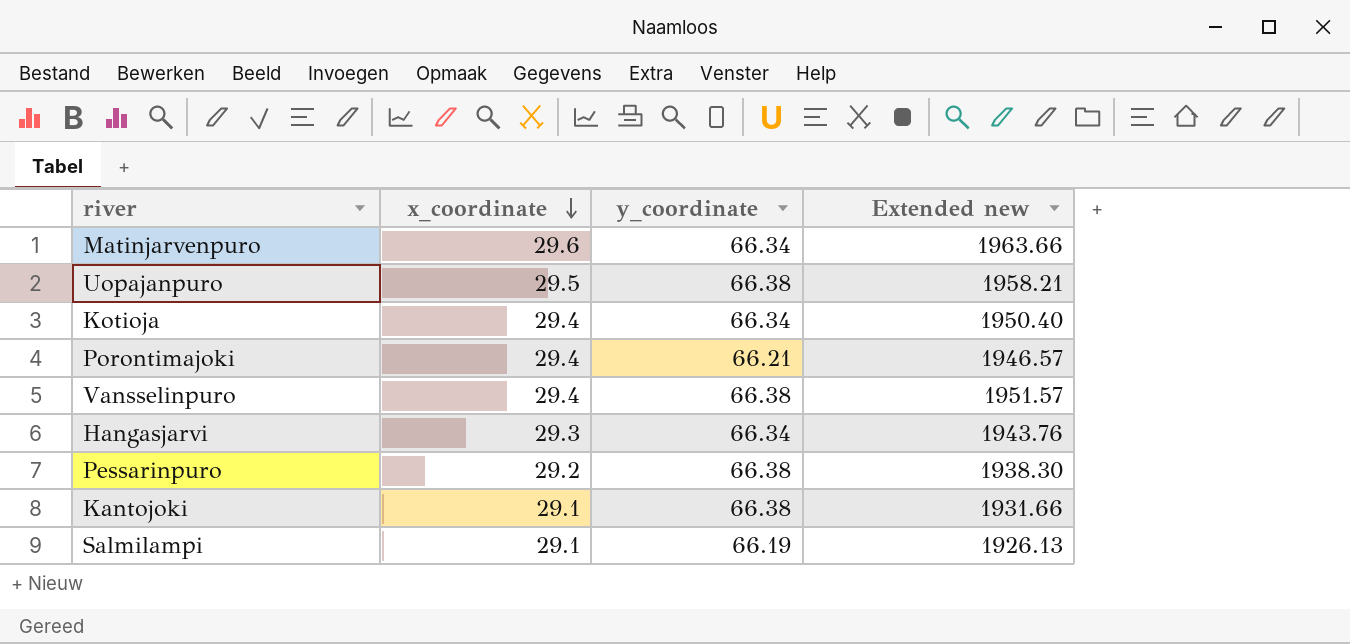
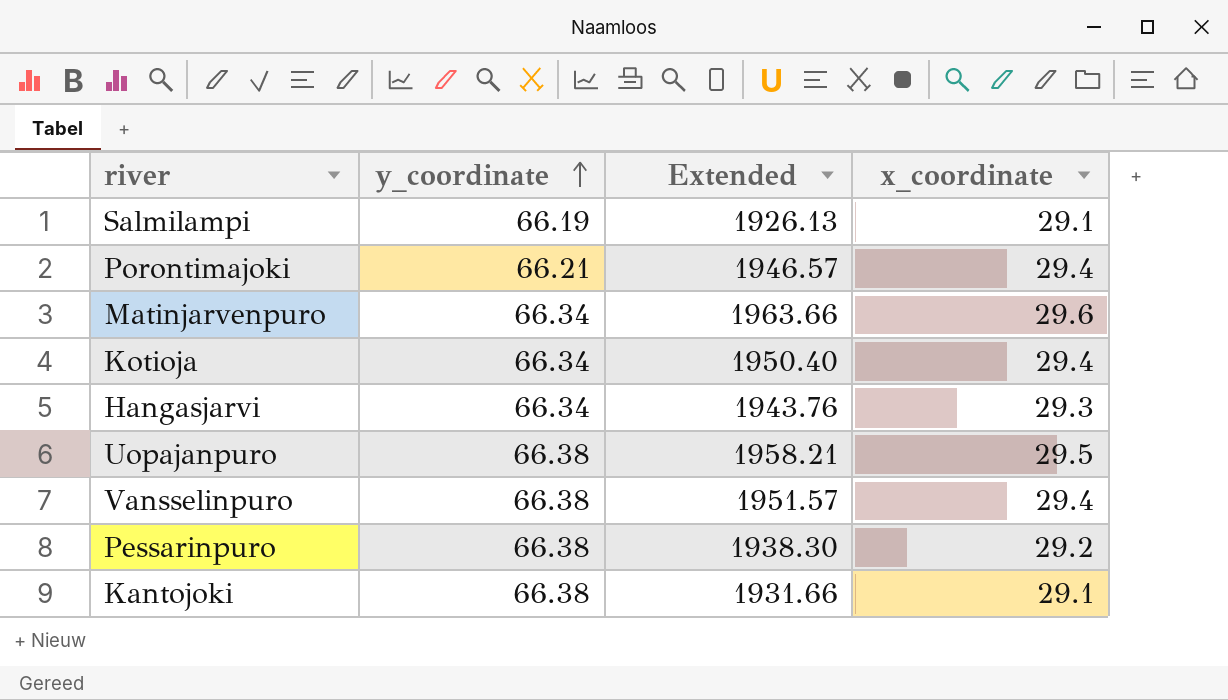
row order: x_coordinate descending -> y_coordinate ascending
column name: Extended new -> Extended
column x_coordinate | position: 2 -> 4

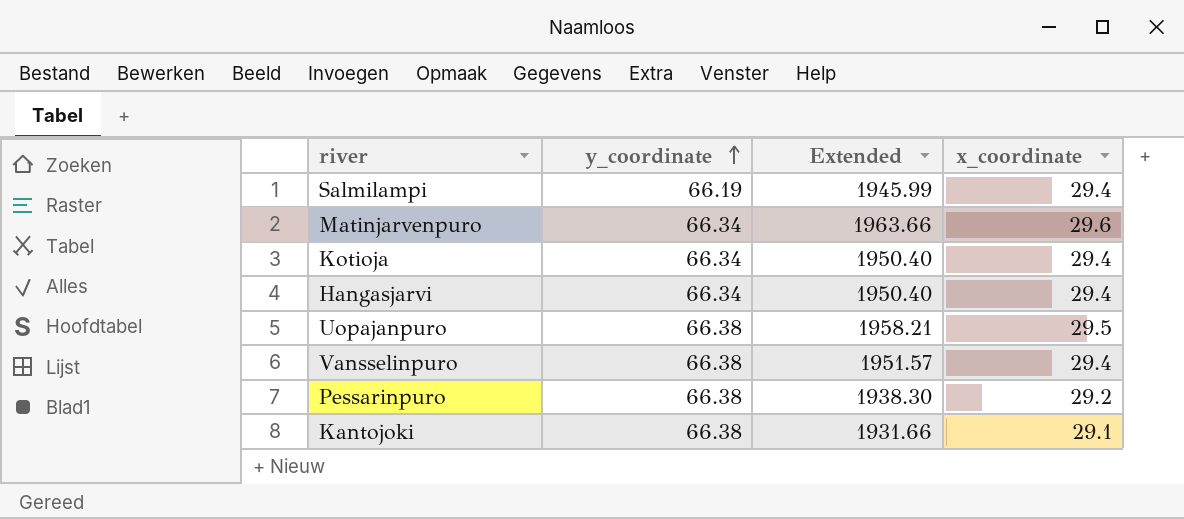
row Porontimajoki: 66.21 | 1946.57 | 29.4 -> none
Salmilampi | Extended: 1926.13 -> 1945.99
Salmilampi | x_coordinate: 29.1 -> 29.4
Hangasjarvi | Extended: 1943.76 -> 1950.40
Hangasjarvi | x_coordinate: 29.3 -> 29.4

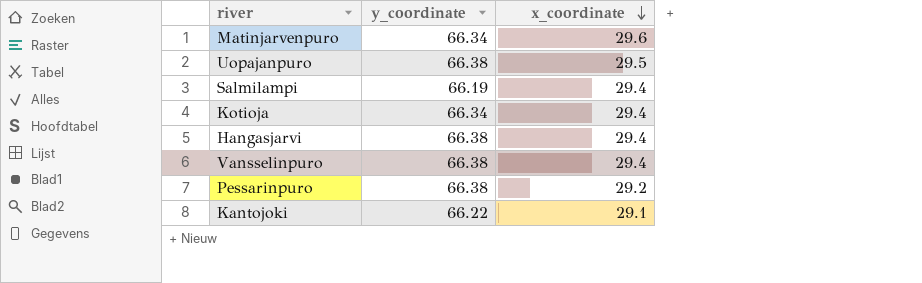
row order: y_coordinate ascending -> x_coordinate descending
column Extended | formula: [y_coordinate] * [x_coordinate] -> none
Hangasjarvi | y_coordinate: 66.34 -> 66.38
Kantojoki | y_coordinate: 66.38 -> 66.22

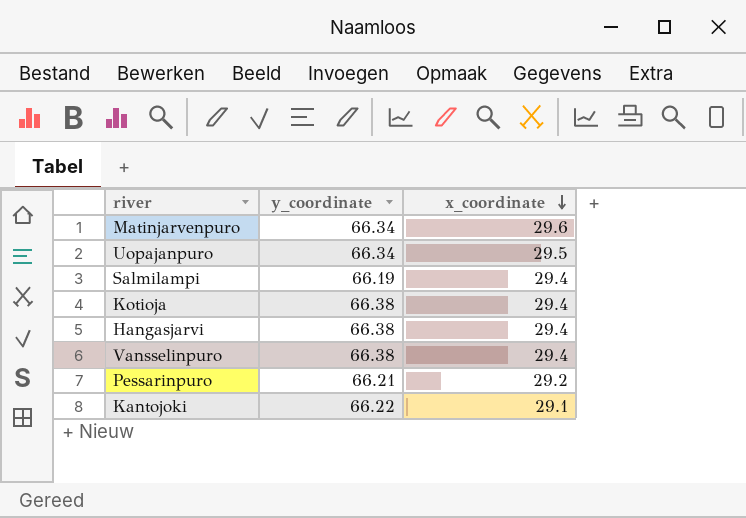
Uopajanpuro | y_coordinate: 66.38 -> 66.34
Kotioja | y_coordinate: 66.34 -> 66.38
Pessarinpuro | y_coordinate: 66.38 -> 66.21

